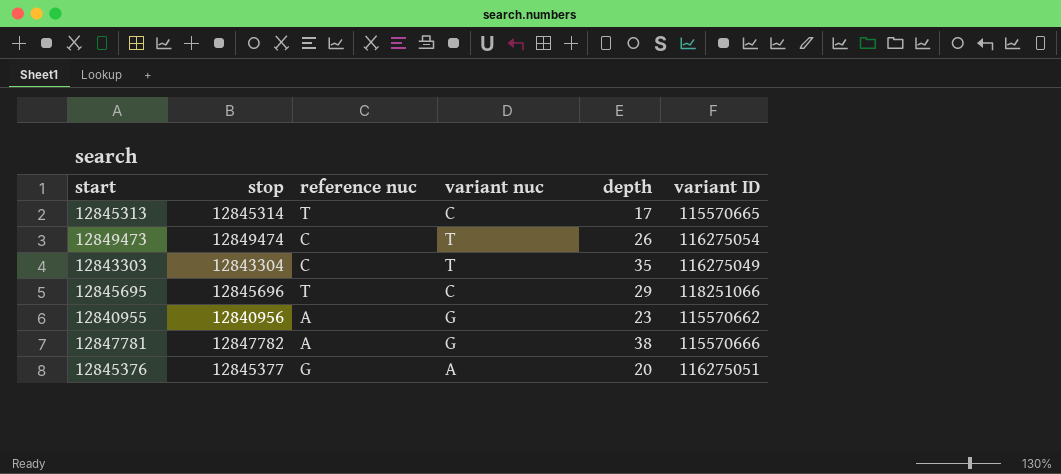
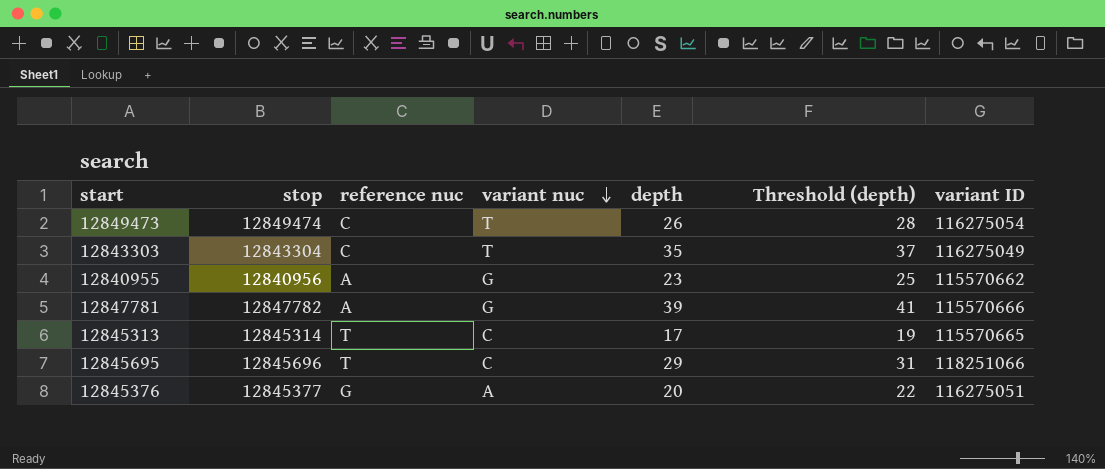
row order: none -> variant nuc descending
column Threshold (depth) | formula: none -> [depth] + 2
12847781 | depth: 38 -> 39

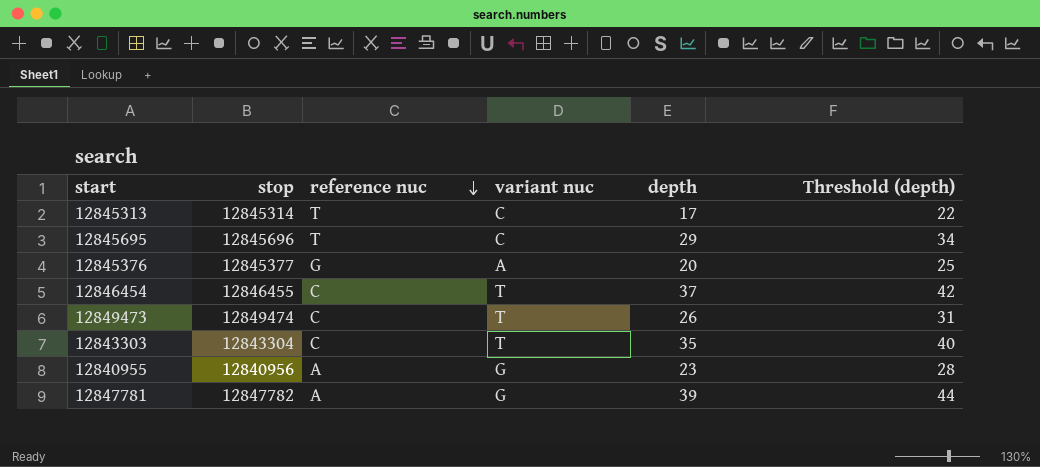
row order: variant nuc descending -> reference nuc descending
column variant ID | position: 7 -> none
column Threshold (depth) | formula: [depth] + 2 -> [depth] + 5
row 12846454: none -> 12846455 | C | T | 37 | 42

